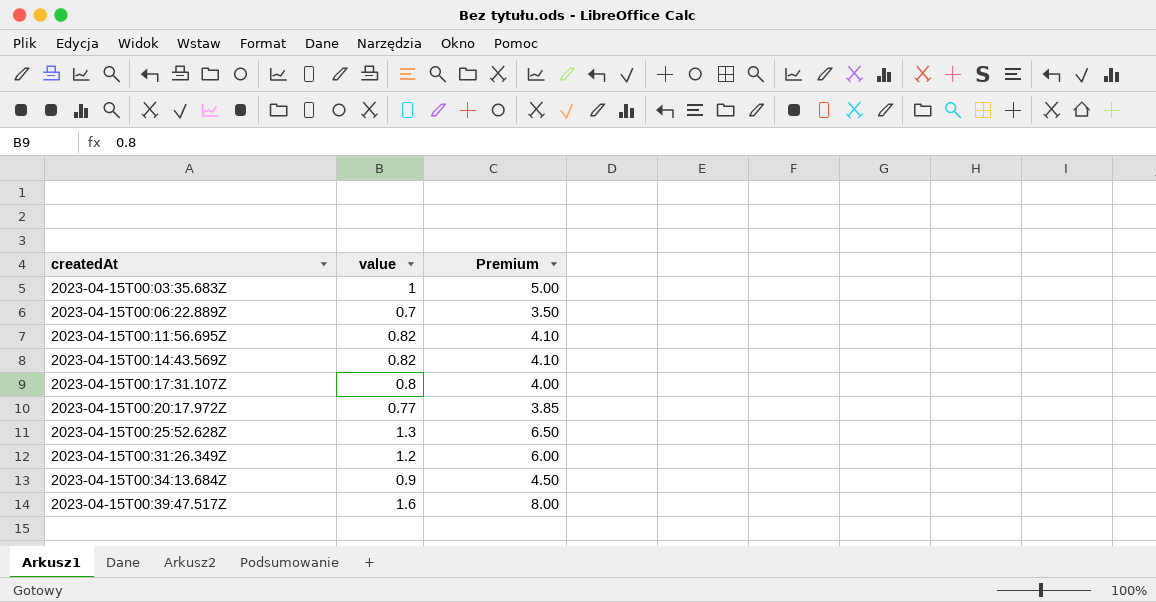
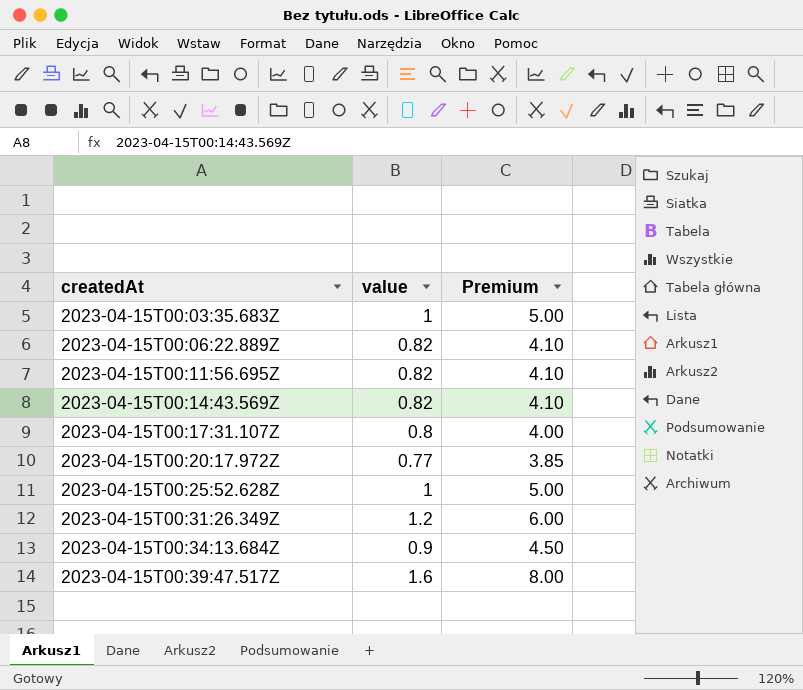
2023-04-15T00:06:22.889Z | value: 0.7 -> 0.82
2023-04-15T00:06:22.889Z | Premium: 3.50 -> 4.10
2023-04-15T00:25:52.628Z | value: 1.3 -> 1
2023-04-15T00:25:52.628Z | Premium: 6.50 -> 5.00

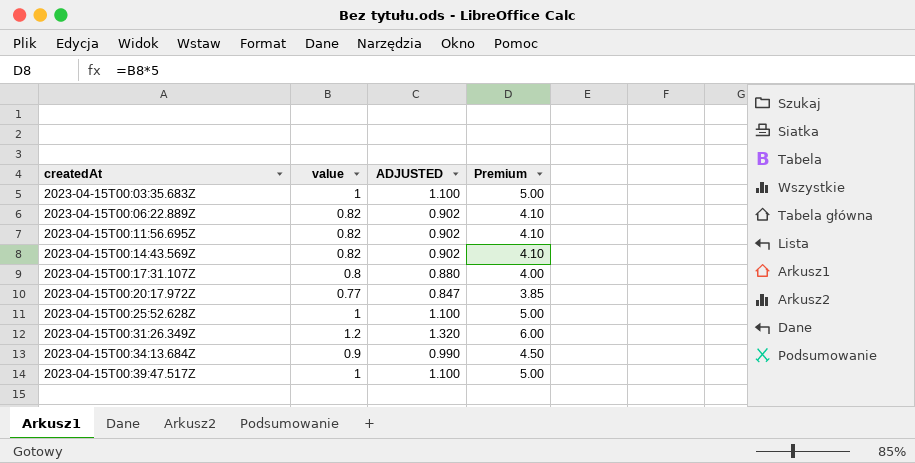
column ADJUSTED | formula: none -> [value] * 1.1
2023-04-15T00:39:47.517Z | value: 1.6 -> 1
2023-04-15T00:39:47.517Z | Premium: 8.00 -> 5.00

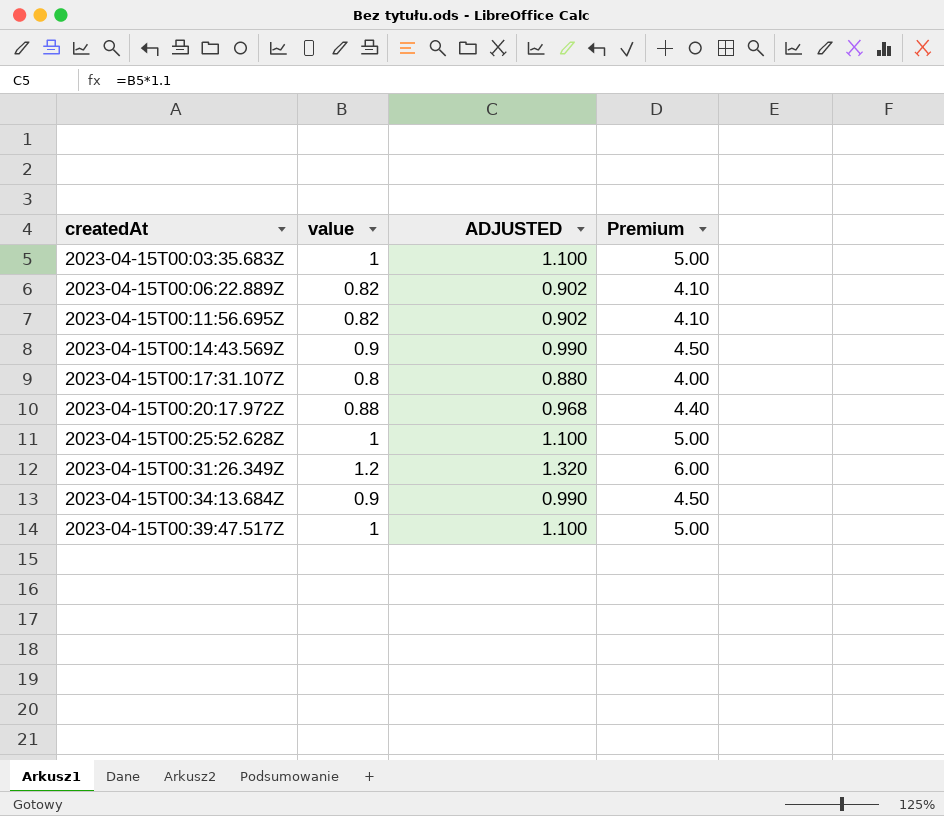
2023-04-15T00:14:43.569Z | value: 0.82 -> 0.9
2023-04-15T00:14:43.569Z | ADJUSTED: 0.902 -> 0.990
2023-04-15T00:14:43.569Z | Premium: 4.10 -> 4.50
2023-04-15T00:20:17.972Z | value: 0.77 -> 0.88
2023-04-15T00:20:17.972Z | ADJUSTED: 0.847 -> 0.968
2023-04-15T00:20:17.972Z | Premium: 3.85 -> 4.40

